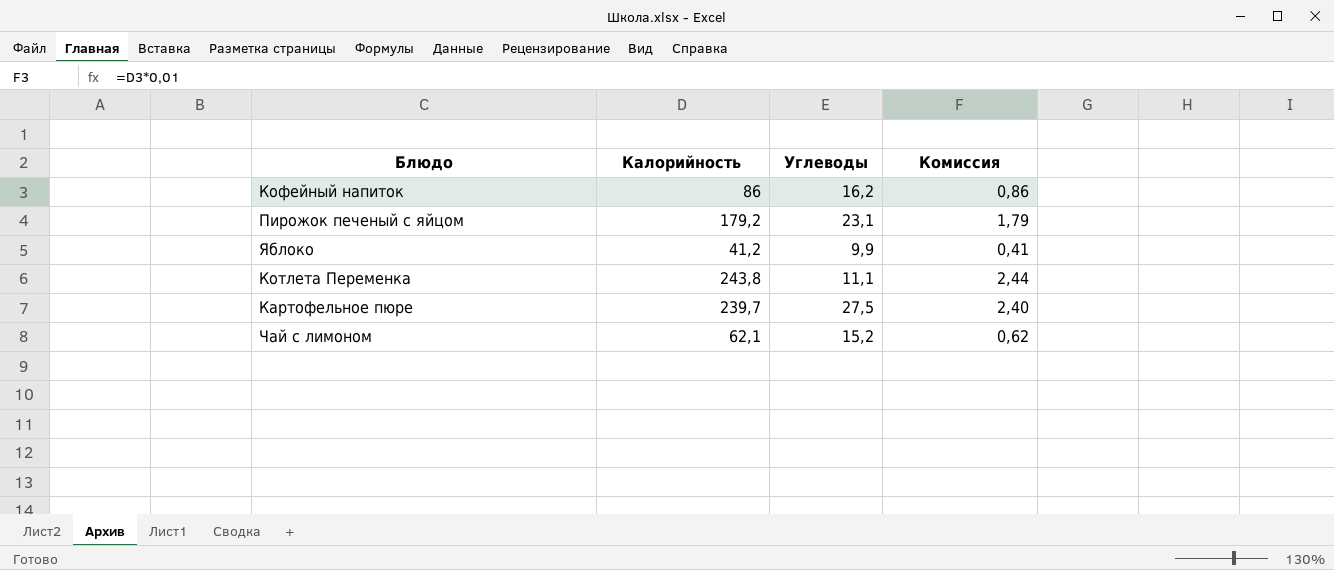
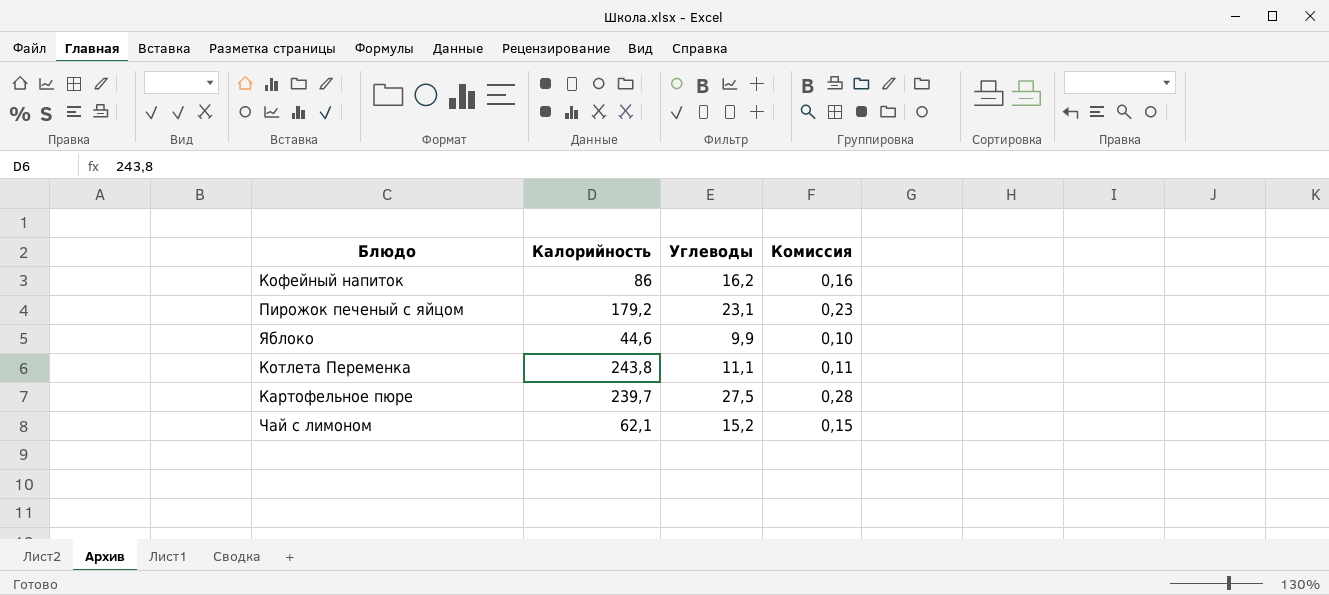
column Комиссия | formula: [Калорийность] * 0,01 -> [Углеводы] * 0,01
Яблоко | Калорийность: 41,2 -> 44,6

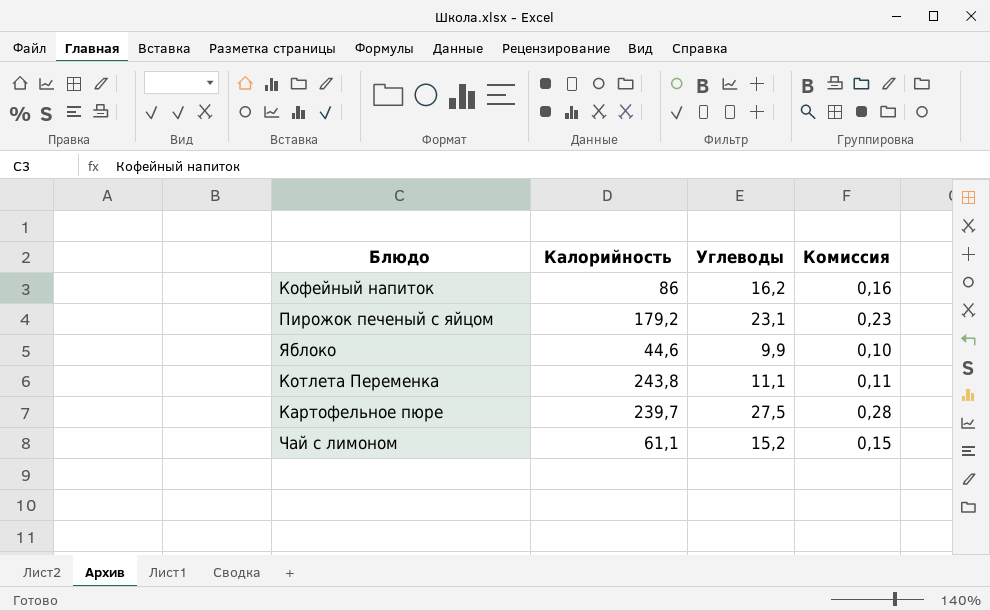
Чай с лимоном | Калорийность: 62,1 -> 61,1

